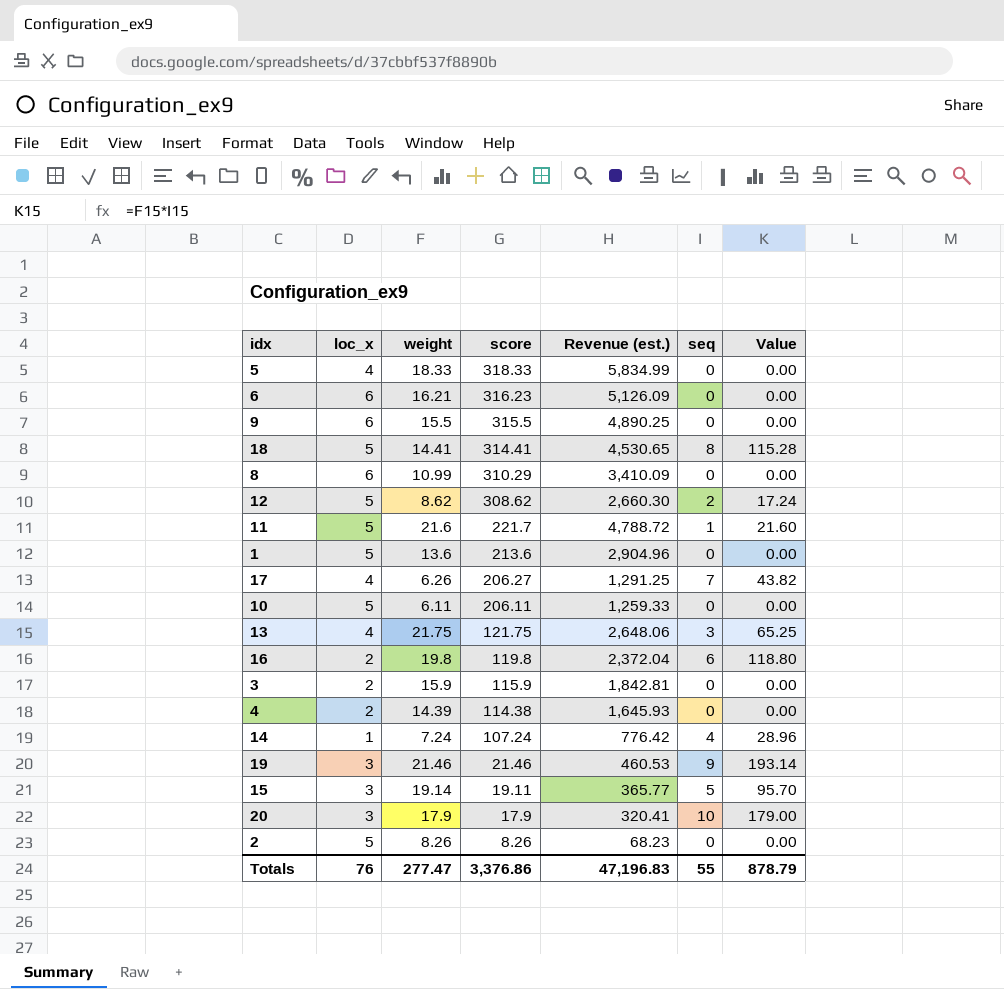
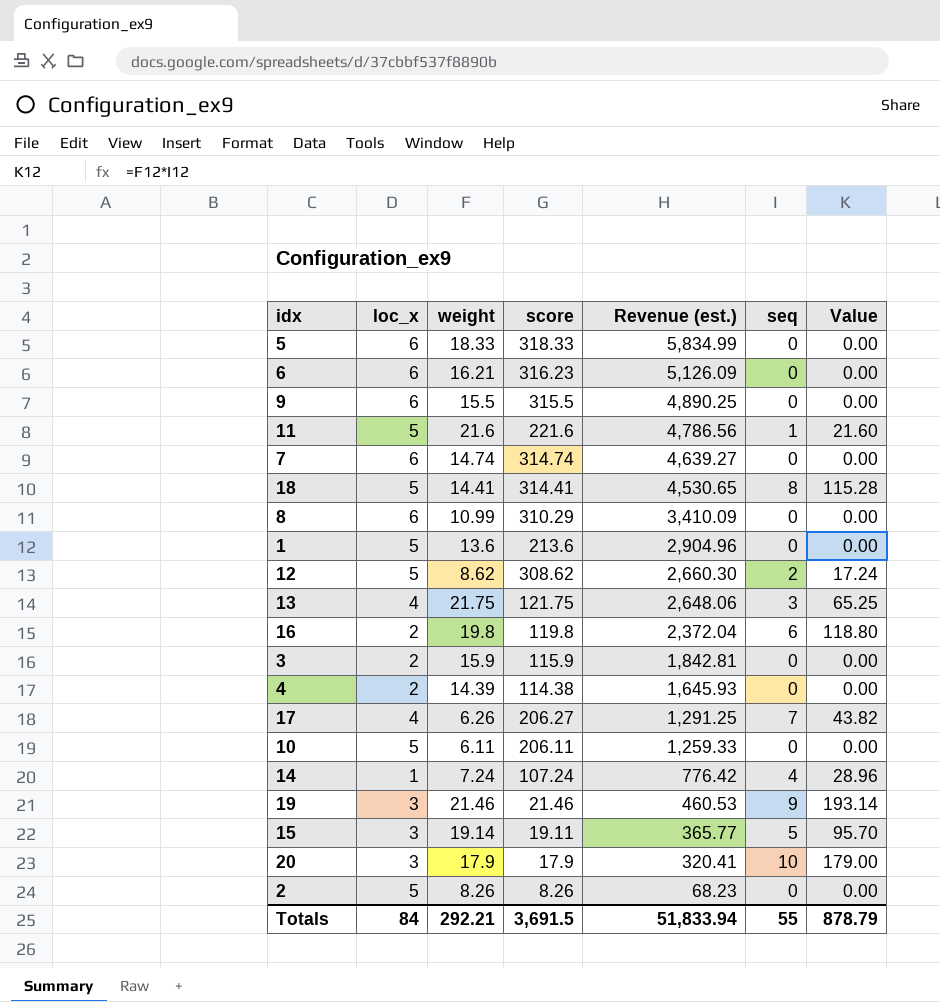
row order: score descending -> Revenue (est.) descending
5 | loc_x: 4 -> 6
11 | score: 221.7 -> 221.6
11 | Revenue (est.): 4,788.72 -> 4,786.56
row 7: none -> 6 | 14.74 | 314.74 | 4,639.27 | 0 | 0.00
Totals | loc_x: 76 -> 84
Totals | weight: 277.47 -> 292.21
Totals | score: 3,376.86 -> 3,691.5
Totals | Revenue (est.): 47,196.83 -> 51,833.94

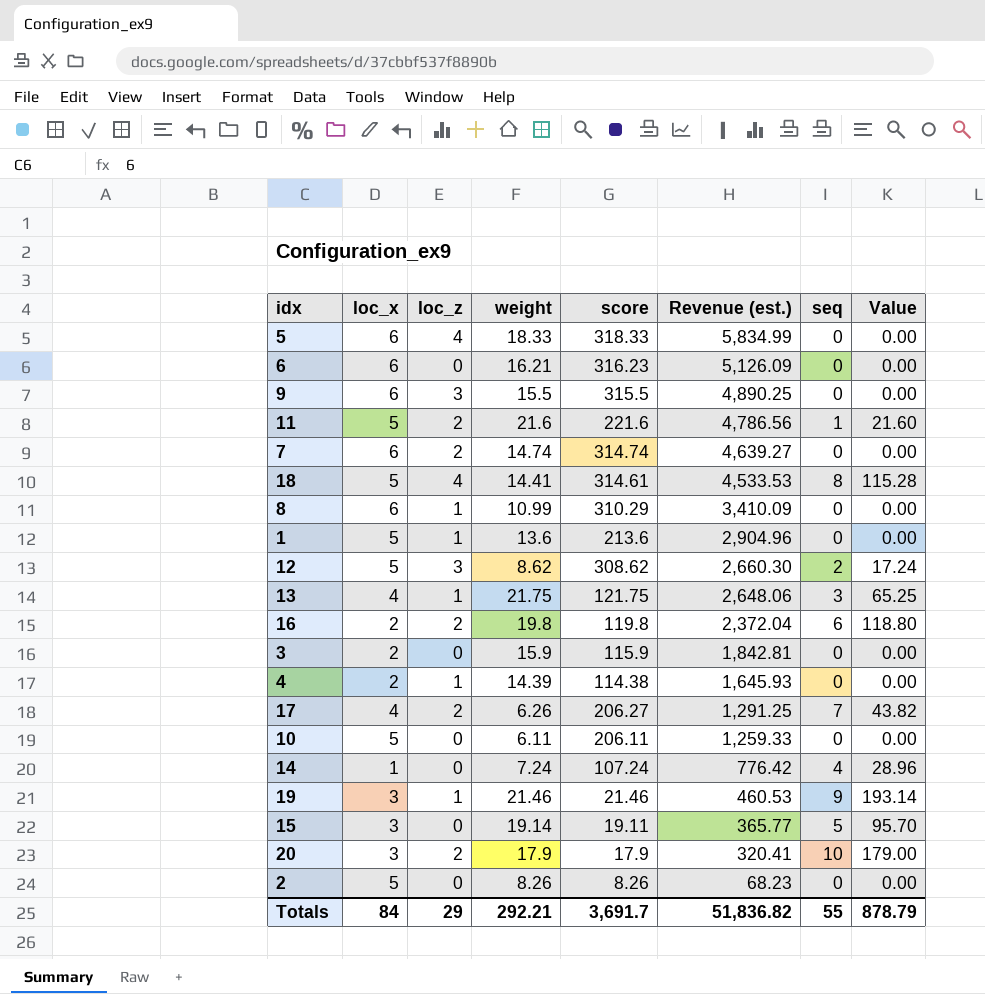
column loc_z | position: none -> 3
18 | score: 314.41 -> 314.61
18 | Revenue (est.): 4,530.65 -> 4,533.53
Totals | score: 3,691.5 -> 3,691.7
Totals | Revenue (est.): 51,833.94 -> 51,836.82

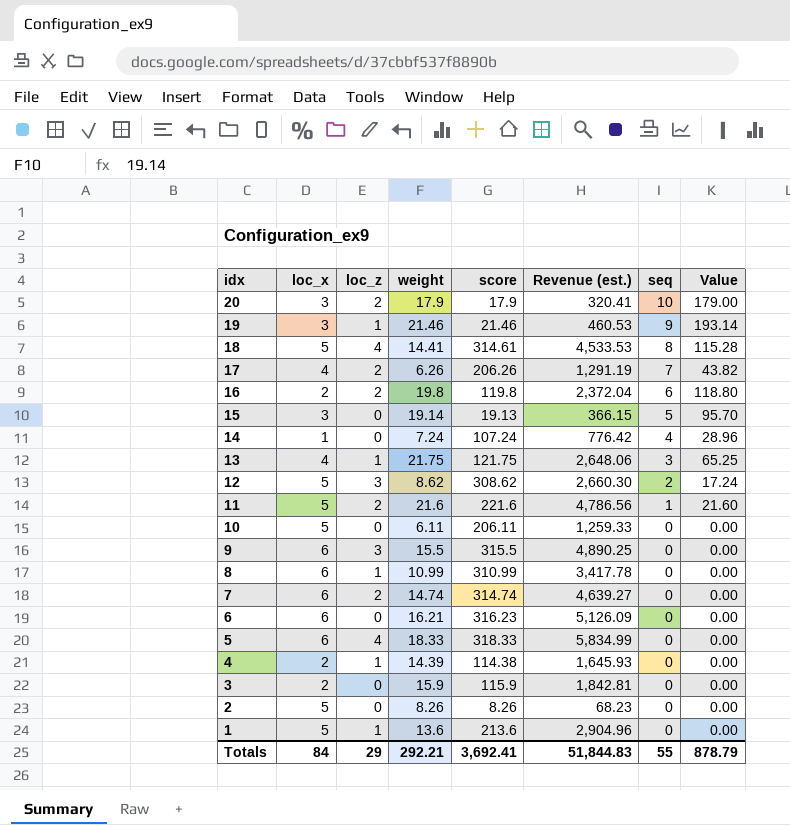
row order: Revenue (est.) descending -> idx descending
17 | score: 206.27 -> 206.26
17 | Revenue (est.): 1,291.25 -> 1,291.19
15 | score: 19.11 -> 19.13
15 | Revenue (est.): 365.77 -> 366.15
8 | score: 310.29 -> 310.99
8 | Revenue (est.): 3,410.09 -> 3,417.78
Totals | score: 3,691.7 -> 3,692.41
Totals | Revenue (est.): 51,836.82 -> 51,844.83

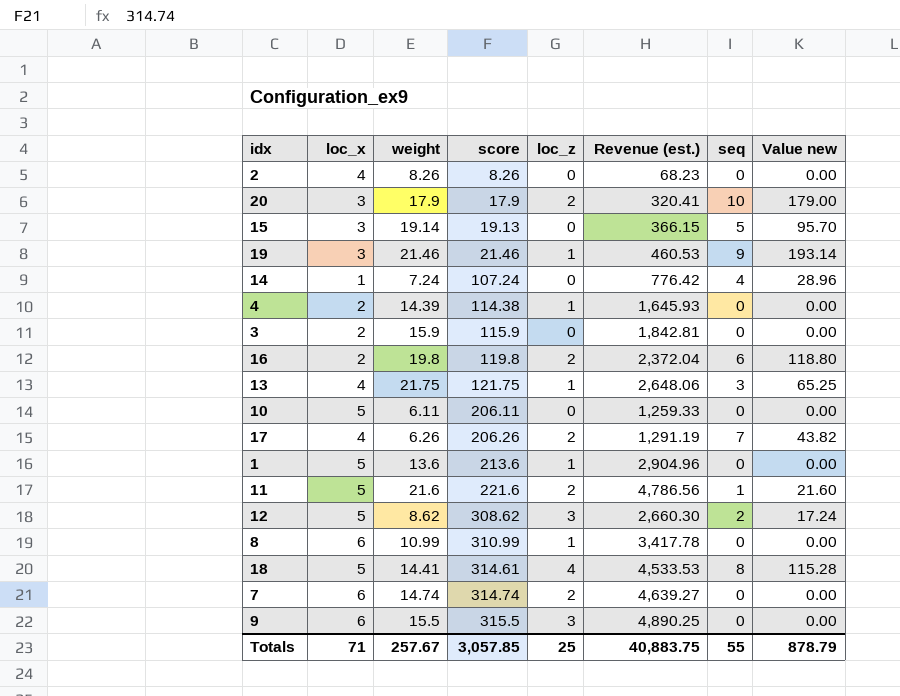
row order: idx descending -> score ascending
column loc_z | position: 3 -> 5
column name: Value -> Value new
row 6: 6 | 0 | 16.21 | 316.23 | 5,126.09 | 0 | 0.00 -> none
row 5: 6 | 4 | 18.33 | 318.33 | 5,834.99 | 0 | 0.00 -> none
2 | loc_x: 5 -> 4
Totals | loc_x: 84 -> 71
Totals | weight: 292.21 -> 257.67
Totals | score: 3,692.41 -> 3,057.85
Totals | loc_z: 29 -> 25
Totals | Revenue (est.): 51,844.83 -> 40,883.75

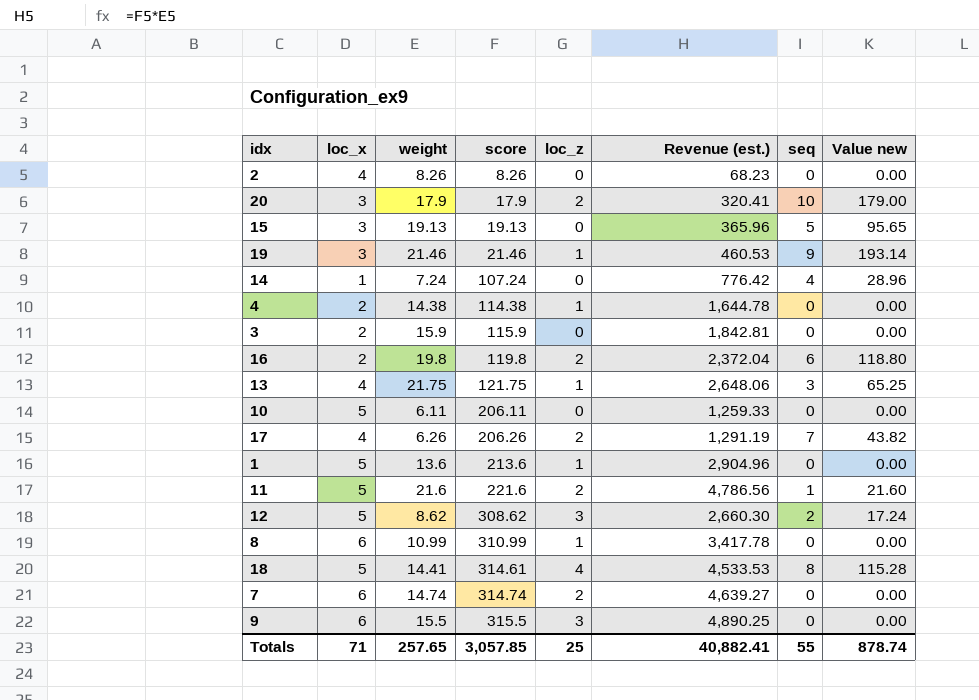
15 | weight: 19.14 -> 19.13
15 | Revenue (est.): 366.15 -> 365.96
15 | Value new: 95.70 -> 95.65
4 | weight: 14.39 -> 14.38
4 | Revenue (est.): 1,645.93 -> 1,644.78
Totals | weight: 257.67 -> 257.65
Totals | Revenue (est.): 40,883.75 -> 40,882.41
Totals | Value new: 878.79 -> 878.74

